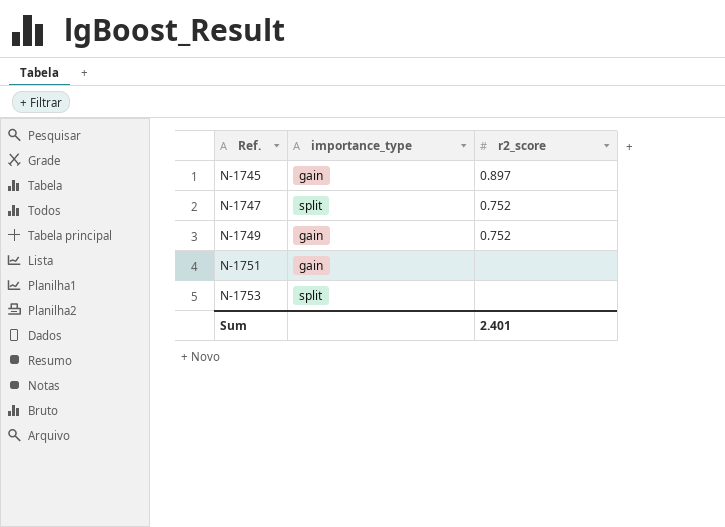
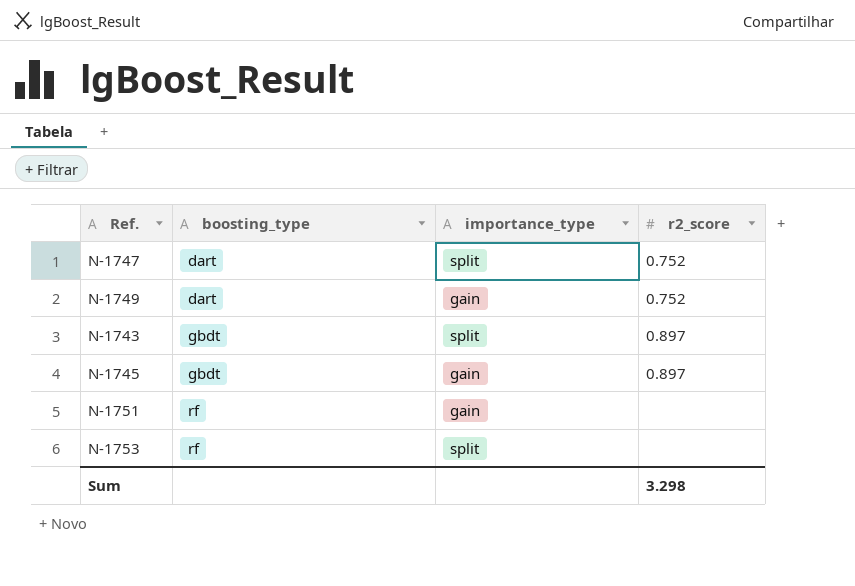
row order: Ref. ascending -> boosting_type ascending
column boosting_type | position: none -> 2
row N-1743: none -> gbdt | split | 0.897
Sum | r2_score: 2.401 -> 3.298

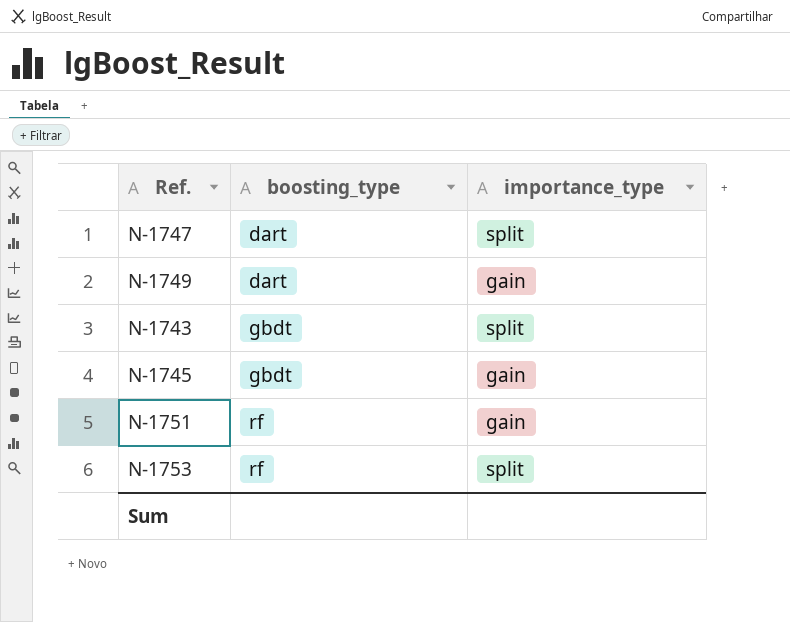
column r2_score | position: 4 -> none

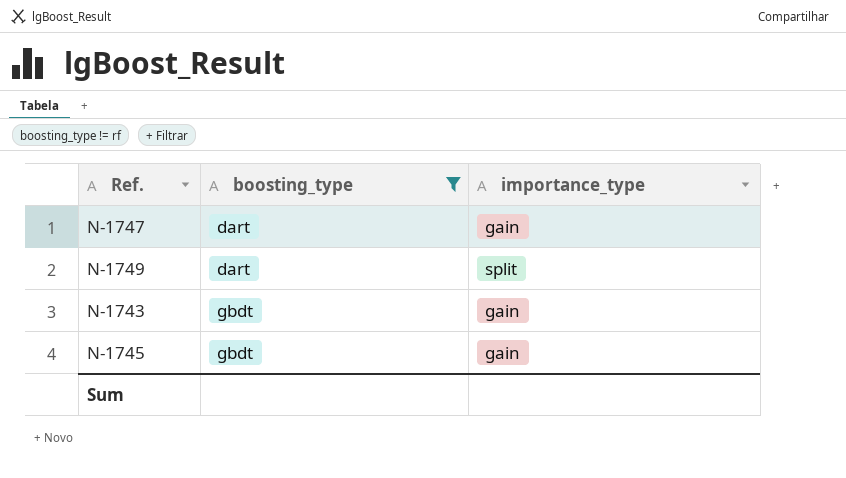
filter: none -> boosting_type != rf
N-1747 | importance_type: split -> gain
N-1749 | importance_type: gain -> split
N-1743 | importance_type: split -> gain

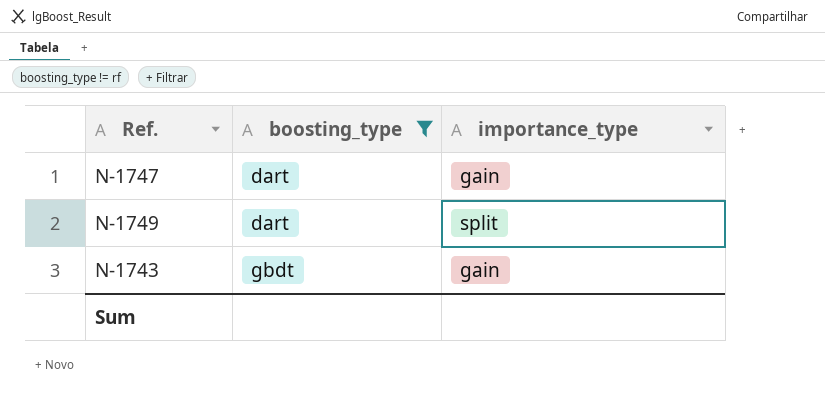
row N-1745: gbdt | gain -> none

